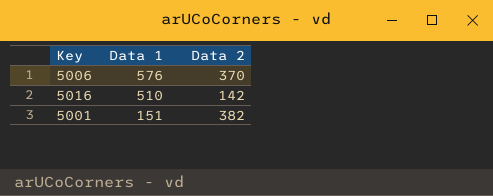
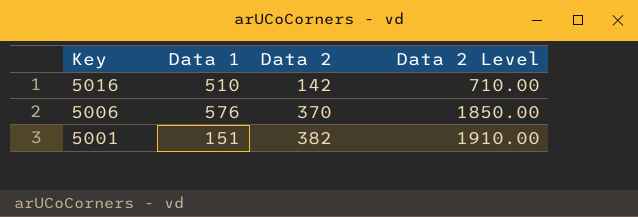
row order: Data 1 descending -> Key descending
column Data 2 Level | formula: none -> [Data 2] * 5

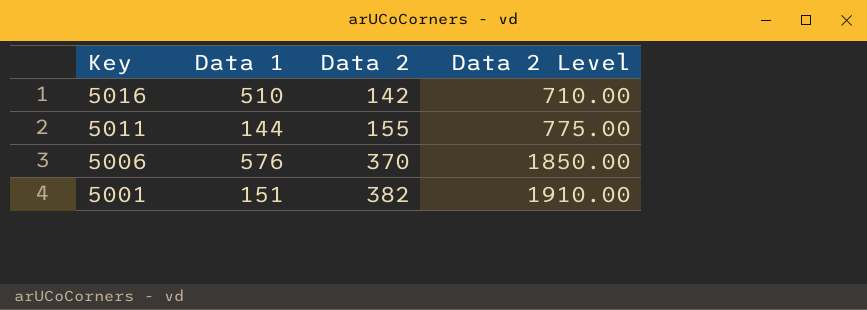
row 5011: none -> 144 | 155 | 775.00

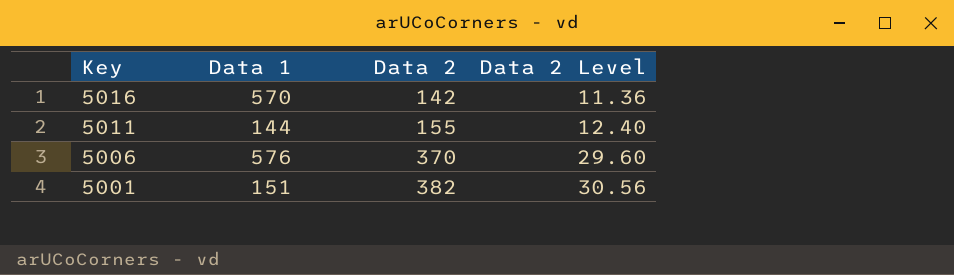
column Data 2 Level | formula: [Data 2] * 5 -> [Data 2] * 0.08
5016 | Data 1: 510 -> 570

